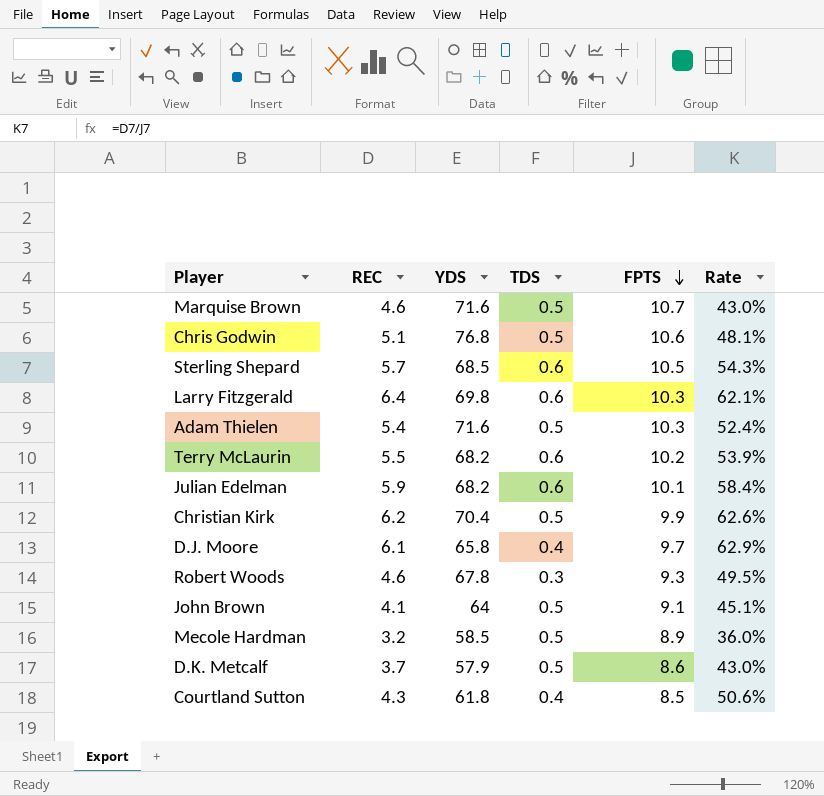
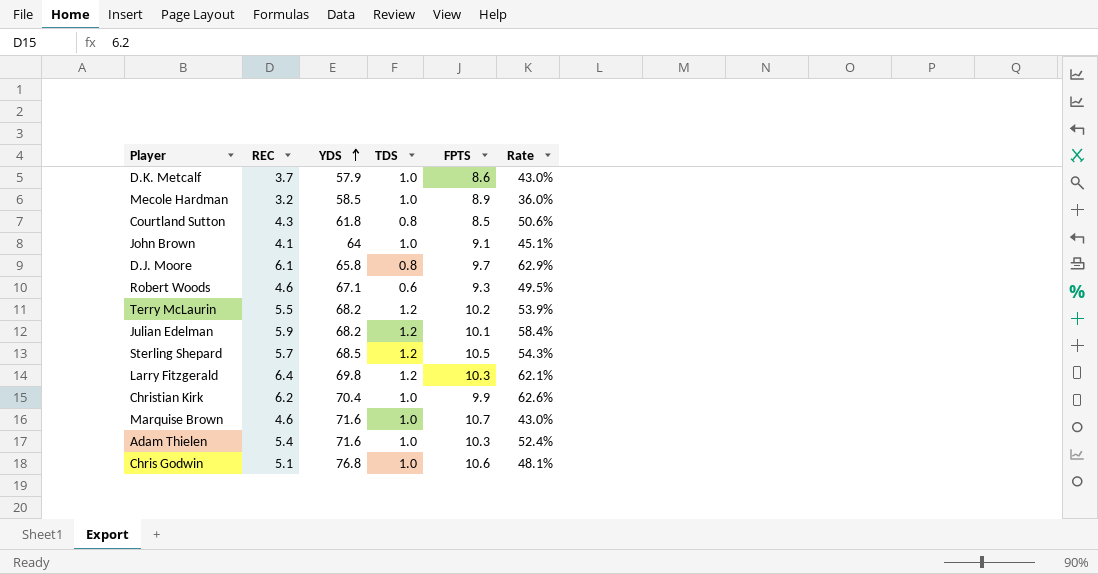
row order: FPTS descending -> YDS ascending
D.K. Metcalf | TDS: 0.5 -> 1.0
Mecole Hardman | TDS: 0.5 -> 1.0
Courtland Sutton | TDS: 0.4 -> 0.8
John Brown | TDS: 0.5 -> 1.0
D.J. Moore | TDS: 0.4 -> 0.8
Robert Woods | YDS: 67.8 -> 67.1
Robert Woods | TDS: 0.3 -> 0.6
Terry McLaurin | TDS: 0.6 -> 1.2
Julian Edelman | TDS: 0.6 -> 1.2
Sterling Shepard | TDS: 0.6 -> 1.2
Larry Fitzgerald | TDS: 0.6 -> 1.2
Christian Kirk | TDS: 0.5 -> 1.0
Marquise Brown | TDS: 0.5 -> 1.0
Adam Thielen | TDS: 0.5 -> 1.0
Chris Godwin | TDS: 0.5 -> 1.0

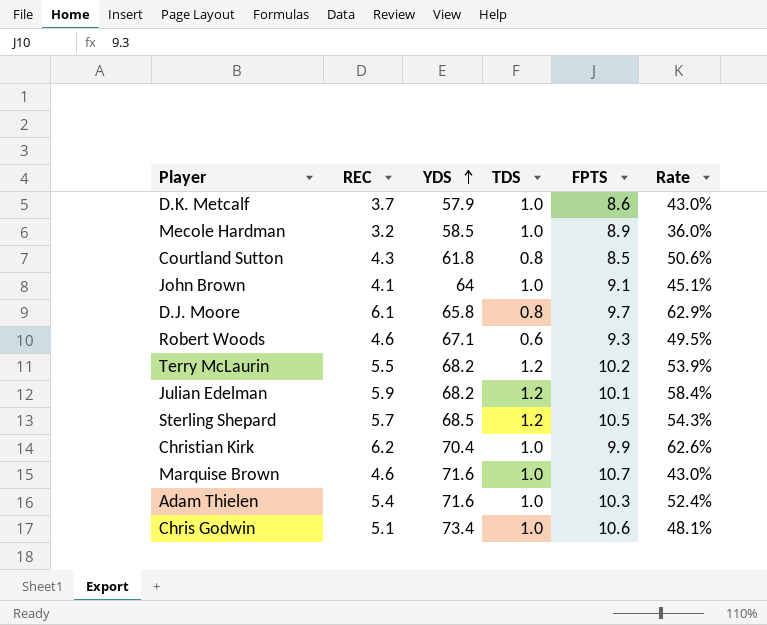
row Larry Fitzgerald: 6.4 | 69.8 | 1.2 | 10.3 | 62.1% -> none
Chris Godwin | YDS: 76.8 -> 73.4

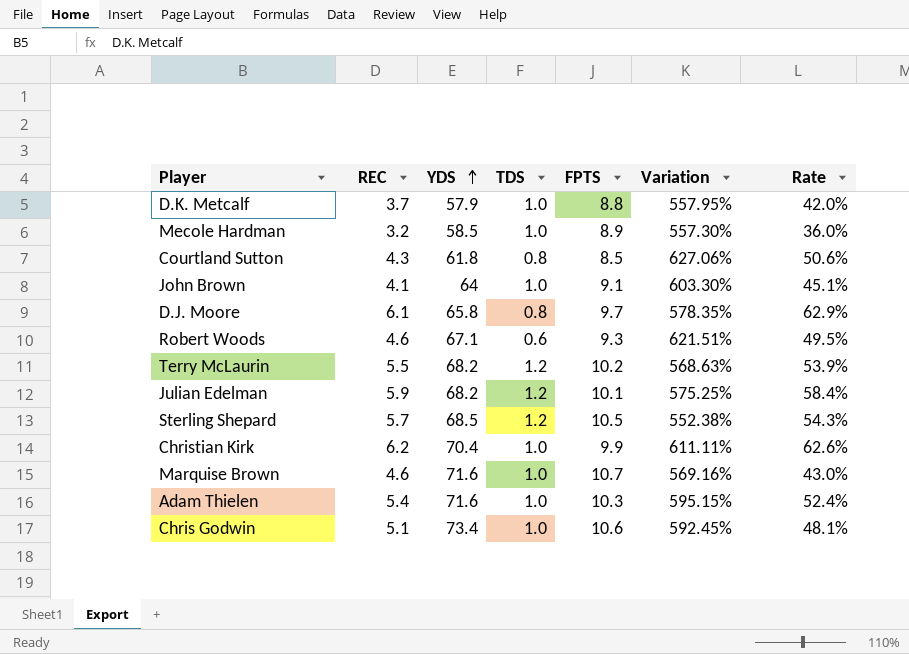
column Variation | formula: none -> ([YDS] - [FPTS]) / [FPTS]
D.K. Metcalf | FPTS: 8.6 -> 8.8
D.K. Metcalf | Rate: 43.0% -> 42.0%

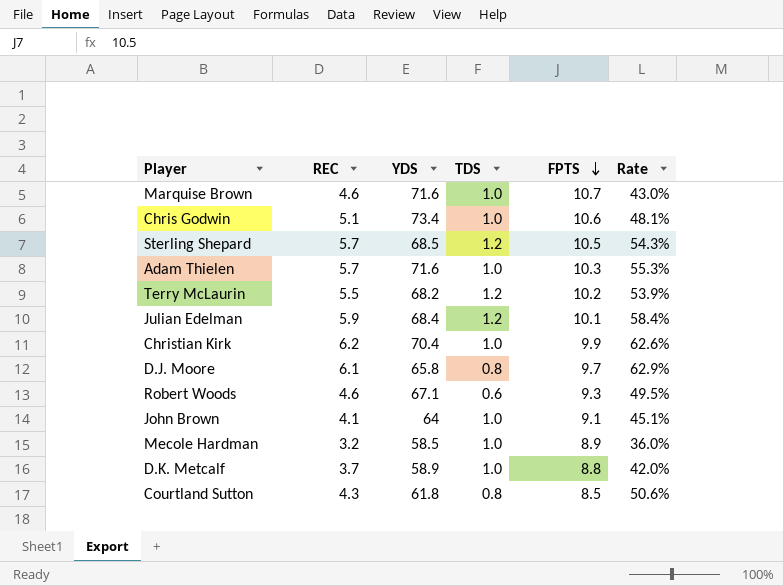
row order: YDS ascending -> FPTS descending
column Variation | formula: ([YDS] - [FPTS]) / [FPTS] -> none
Adam Thielen | REC: 5.4 -> 5.7
Adam Thielen | Rate: 52.4% -> 55.3%
Julian Edelman | YDS: 68.2 -> 68.4
D.K. Metcalf | YDS: 57.9 -> 58.9

